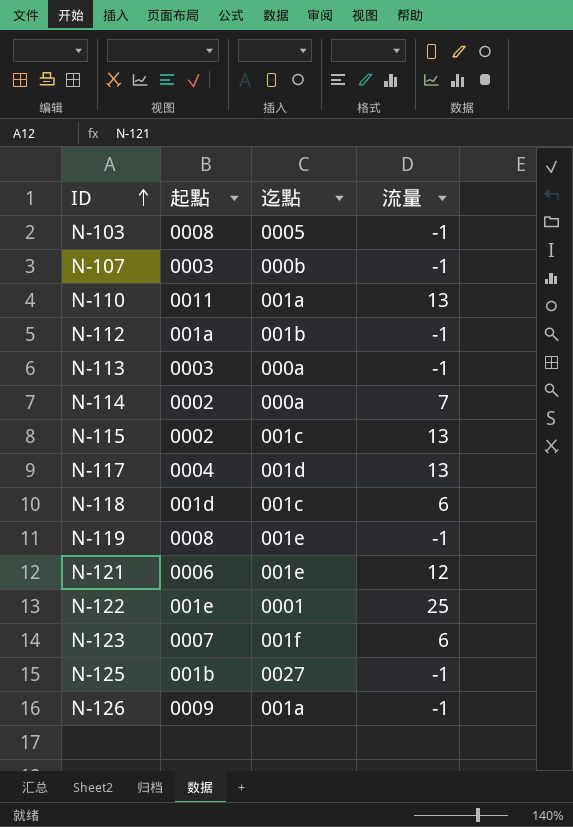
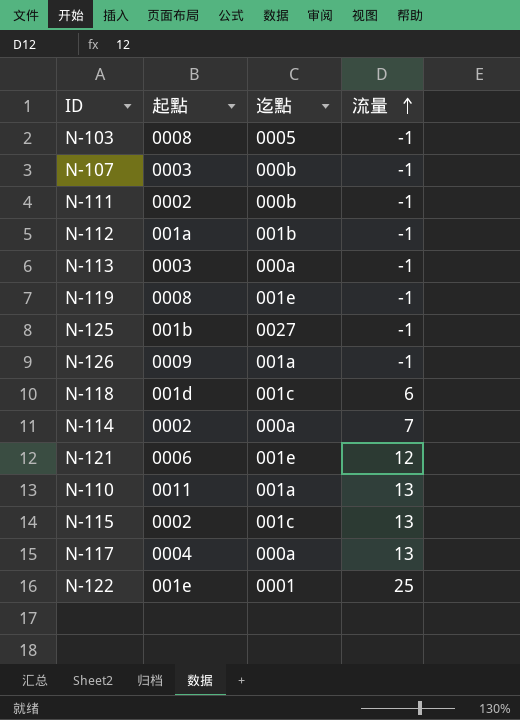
row order: ID ascending -> 流量 ascending
row N-123: 0007 | 001f | 6 -> none
row N-111: none -> 0002 | 000b | -1
N-117 | 迄點: 001d -> 000a

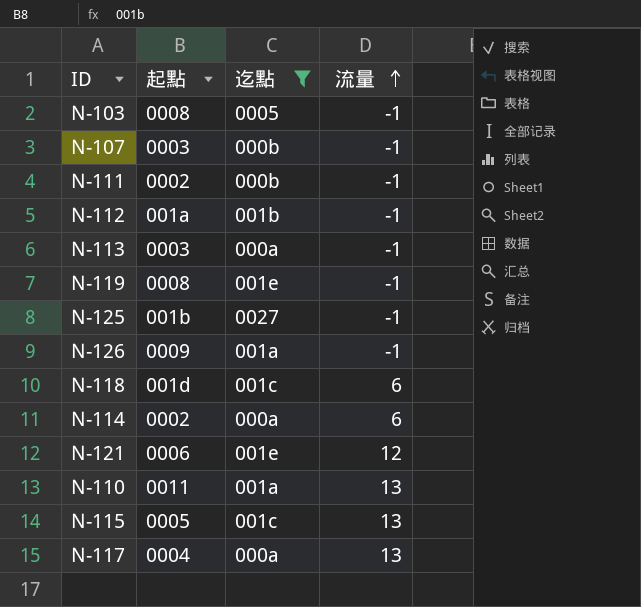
filter: none -> 迄點 != 0001
N-114 | 流量: 7 -> 6
N-115 | 起點: 0002 -> 0005

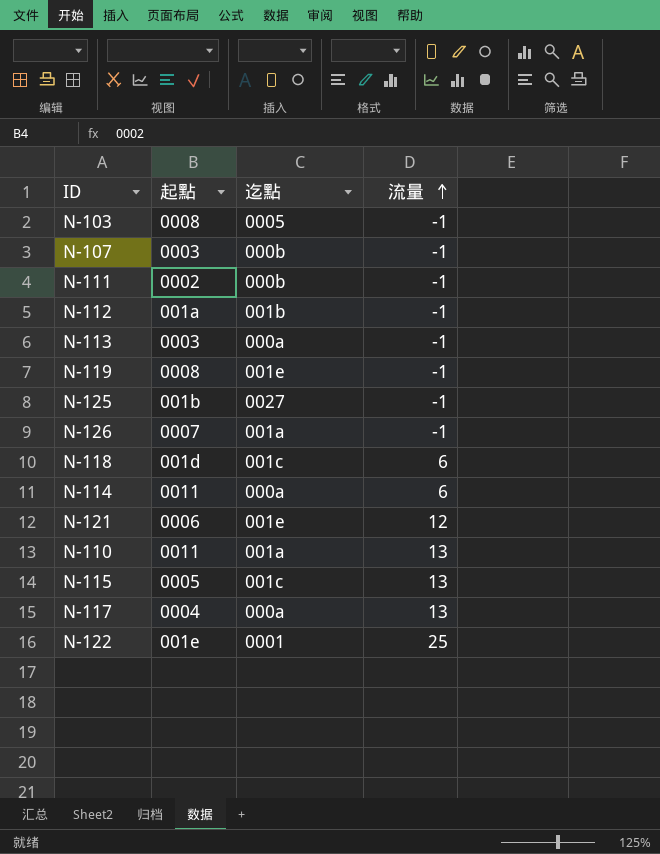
filter: 迄點 != 0001 -> none
N-126 | 起點: 0009 -> 0007
N-114 | 起點: 0002 -> 0011

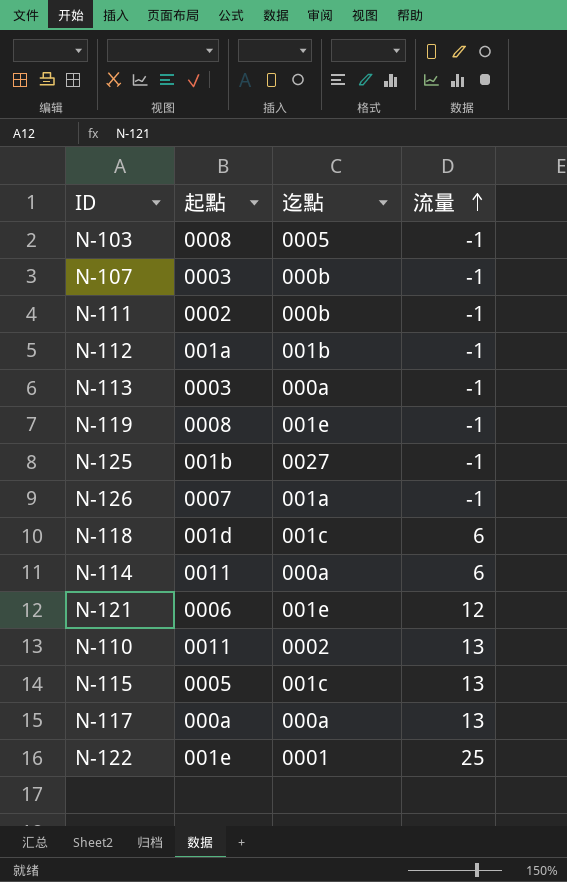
N-110 | 迄點: 001a -> 0002
N-117 | 起點: 0004 -> 000a

